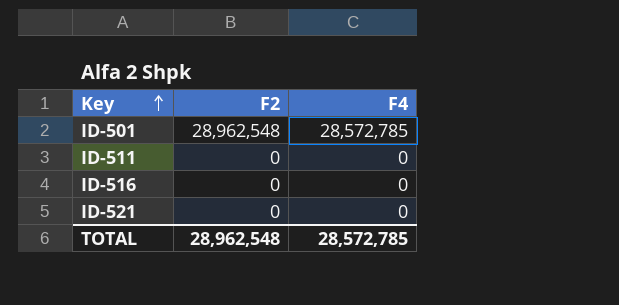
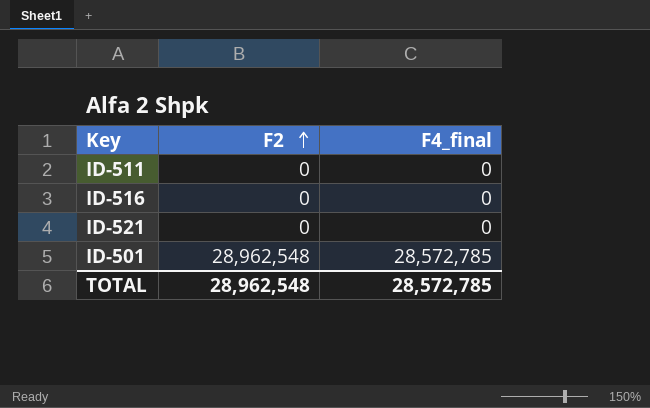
row order: Key ascending -> F2 ascending
column name: F4 -> F4_final

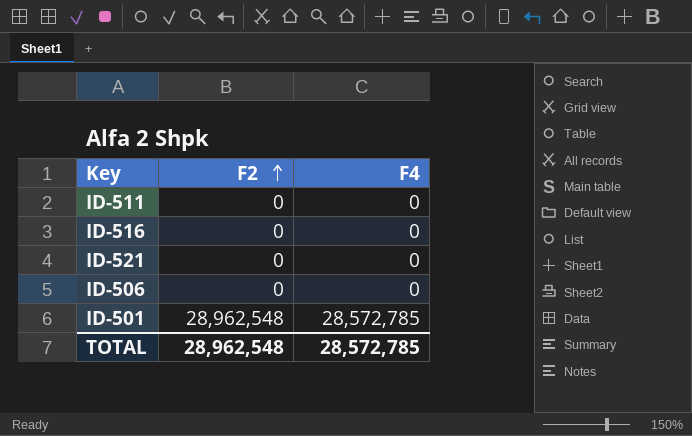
column name: F4_final -> F4
row ID-506: none -> 0 | 0

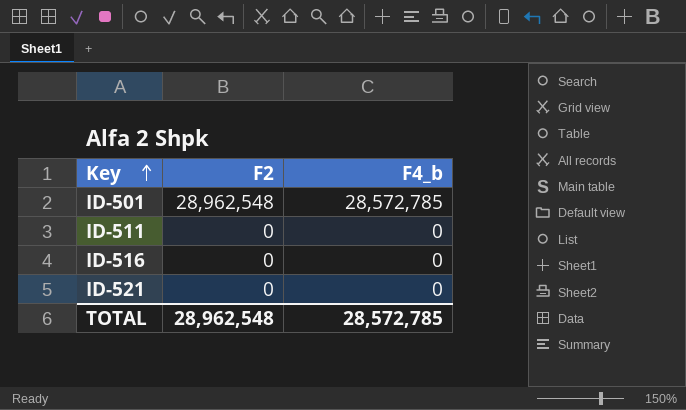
row order: F2 ascending -> Key ascending
column name: F4 -> F4_b
row ID-506: 0 | 0 -> none

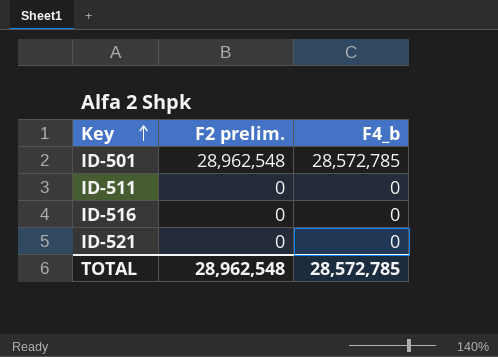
column name: F2 -> F2 prelim.

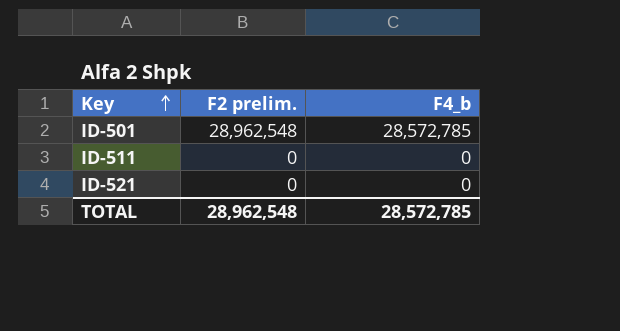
row ID-516: 0 | 0 -> none

